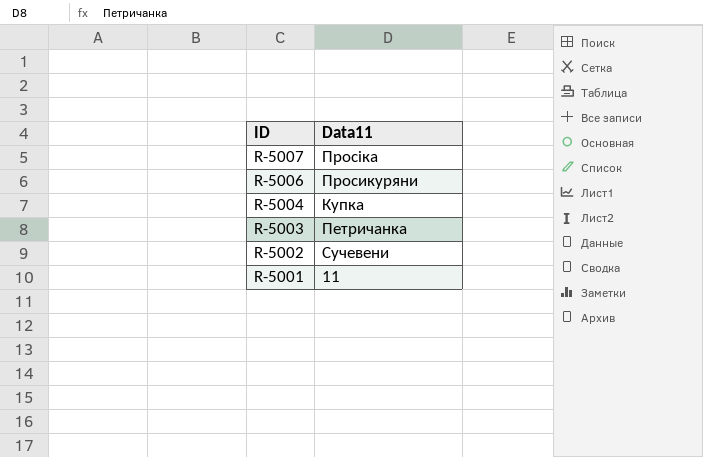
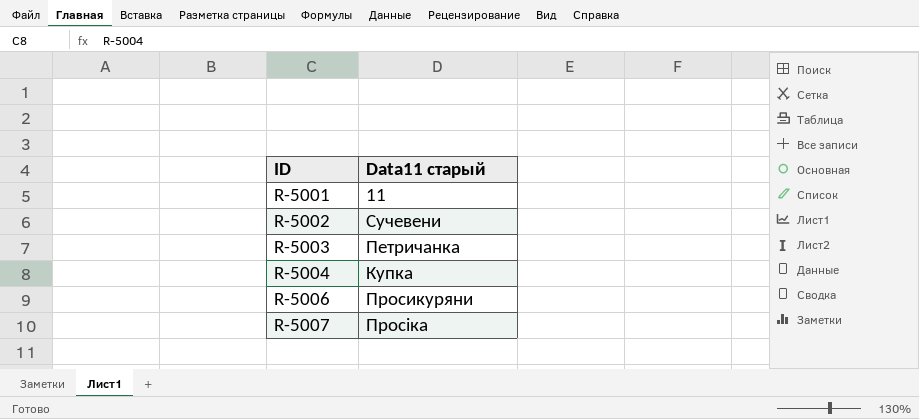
row order: ID descending -> ID ascending
column name: Data11 -> Data11 старый

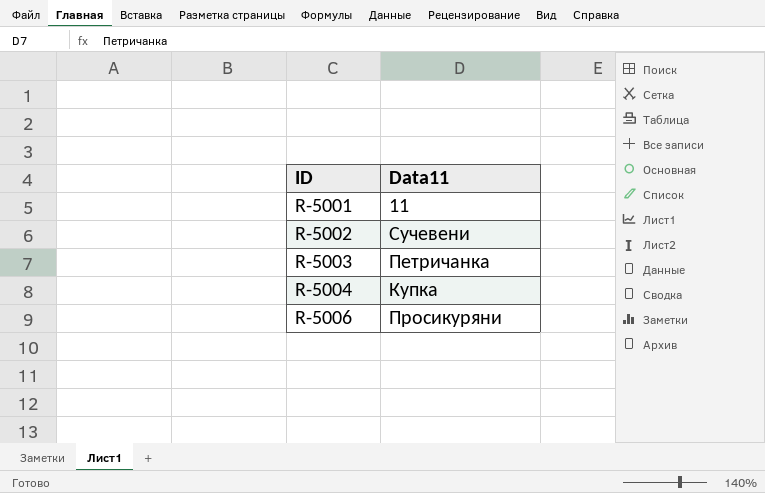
column name: Data11 старый -> Data11
row R-5007: Просіка -> none

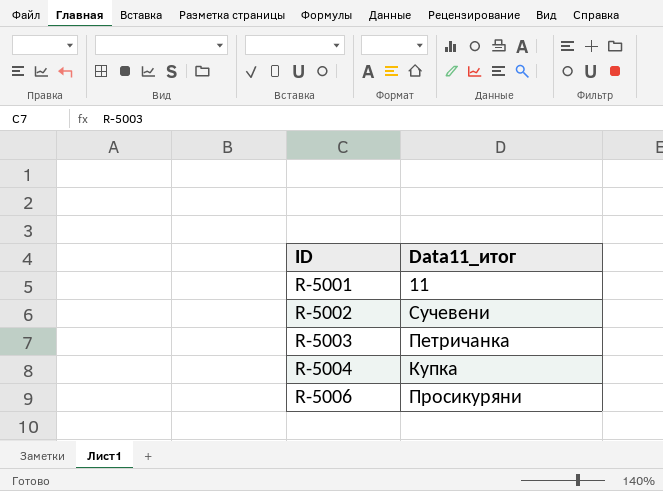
column name: Data11 -> Data11_итог

